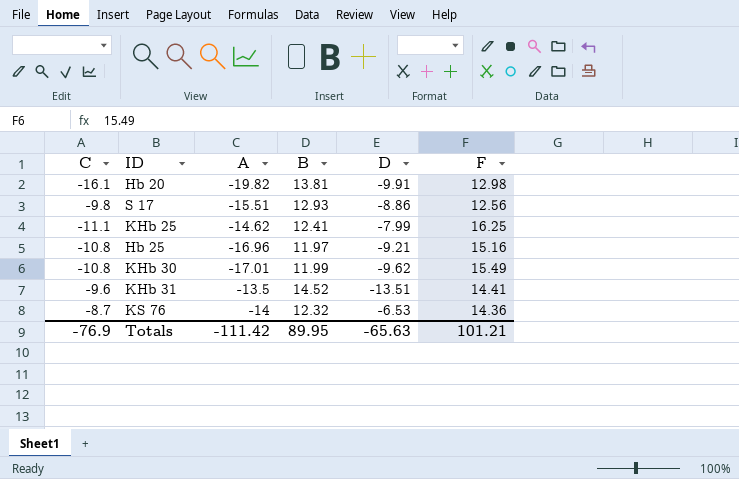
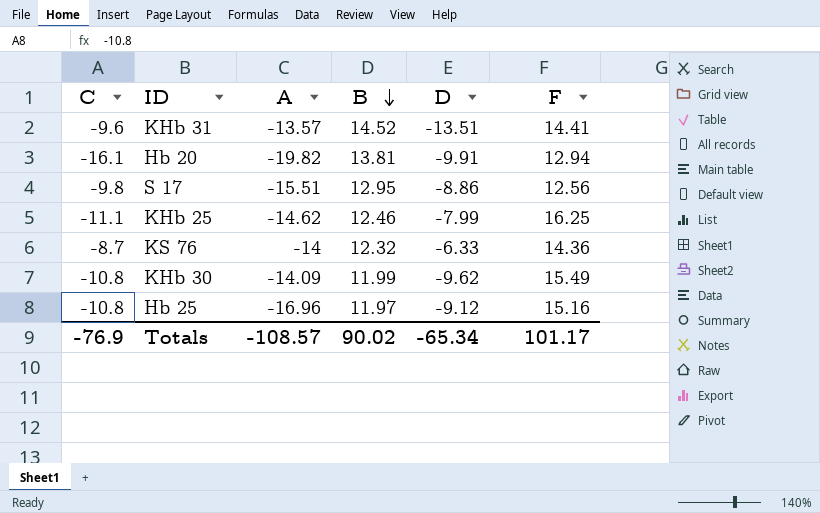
row order: none -> B descending
KHb 31 | A: -13.5 -> -13.57
Hb 20 | F: 12.98 -> 12.94
S 17 | B: 12.93 -> 12.95
KHb 25 | B: 12.41 -> 12.46
KS 76 | D: -6.53 -> -6.33
KHb 30 | A: -17.01 -> -14.09
Hb 25 | D: -9.21 -> -9.12
Totals | A: -111.42 -> -108.57
Totals | B: 89.95 -> 90.02
Totals | D: -65.63 -> -65.34
Totals | F: 101.21 -> 101.17

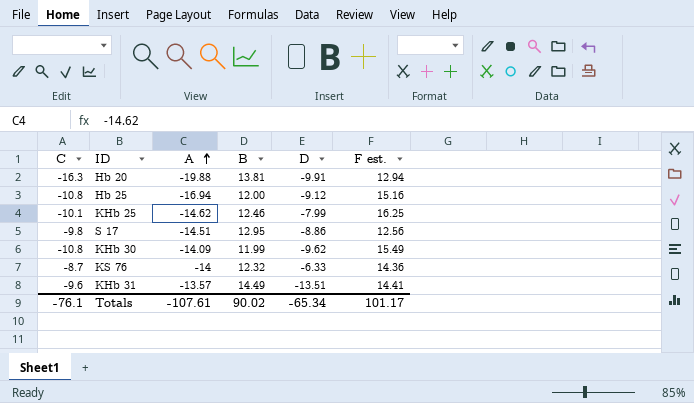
row order: B descending -> A ascending
column name: F -> F est.
Hb 20 | C: -16.1 -> -16.3
Hb 20 | A: -19.82 -> -19.88
Hb 25 | A: -16.96 -> -16.94
Hb 25 | B: 11.97 -> 12.00
KHb 25 | C: -11.1 -> -10.1
S 17 | A: -15.51 -> -14.51
KHb 31 | B: 14.52 -> 14.49
Totals | C: -76.9 -> -76.1
Totals | A: -108.57 -> -107.61

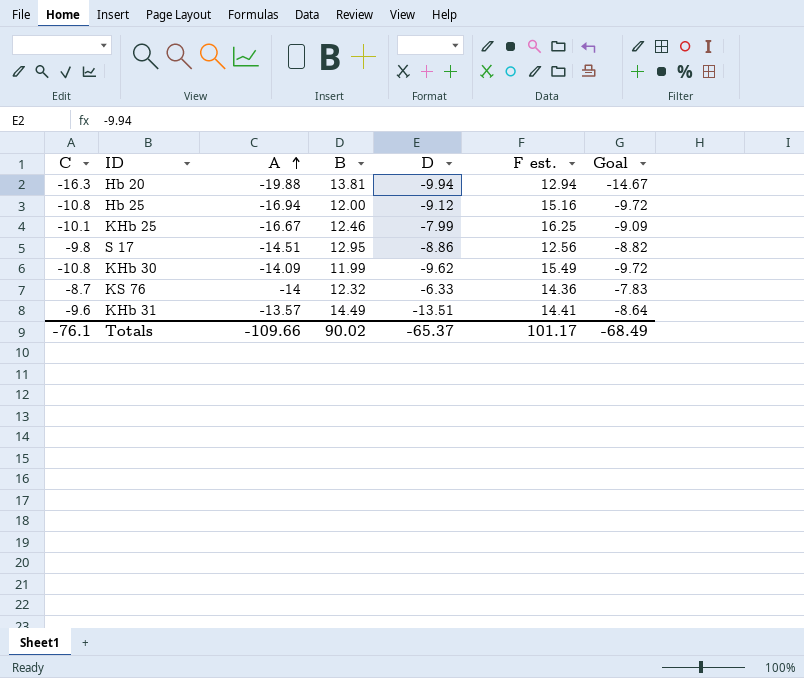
column Goal | formula: none -> [C] * 0.9
Hb 20 | D: -9.91 -> -9.94
KHb 25 | A: -14.62 -> -16.67
Totals | A: -107.61 -> -109.66
Totals | D: -65.34 -> -65.37

